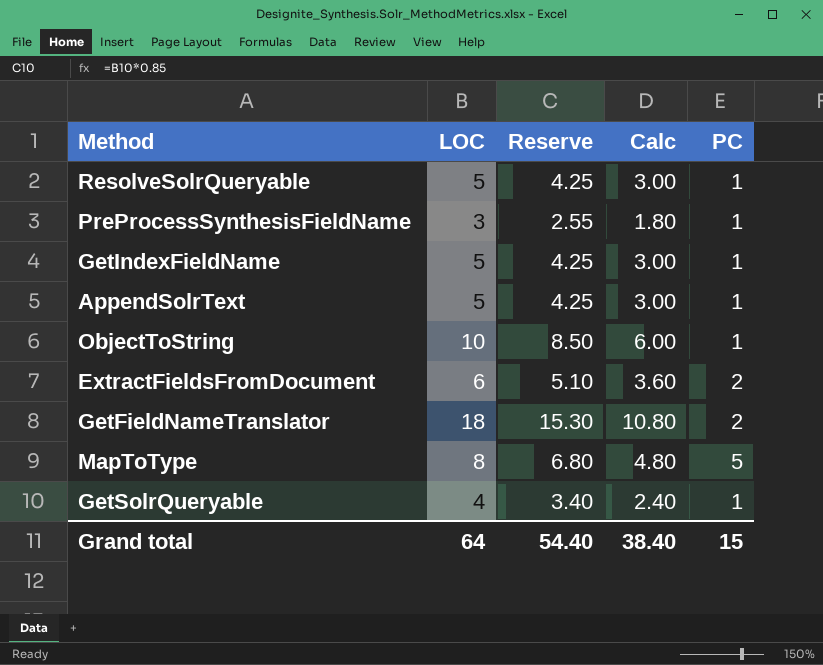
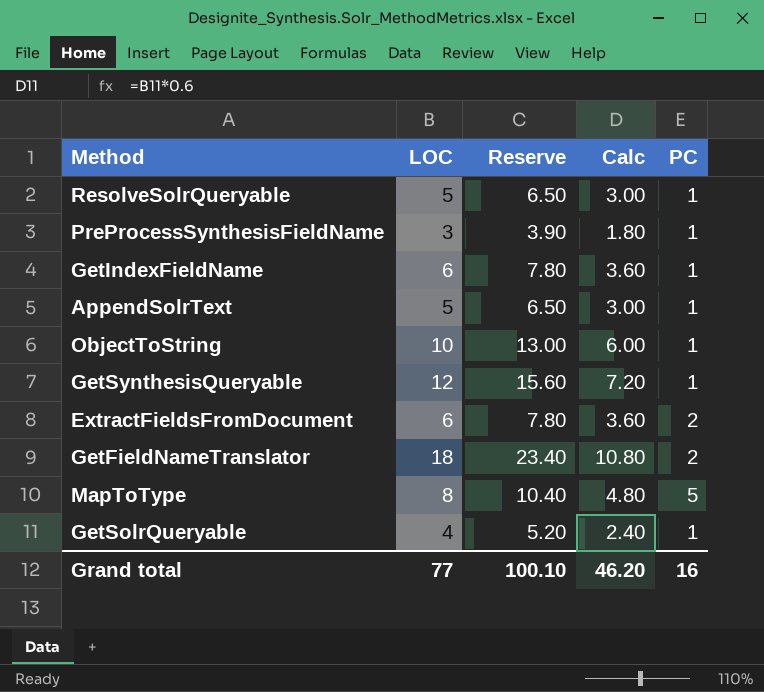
column Reserve | formula: [LOC] * 0.85 -> [LOC] * 1.3
GetIndexFieldName | LOC: 5 -> 6
GetIndexFieldName | Calc: 3.00 -> 3.60
row GetSynthesisQueryable: none -> 12 | 15.60 | 7.20 | 1
Grand total | LOC: 64 -> 77
Grand total | Reserve: 54.40 -> 100.10
Grand total | Calc: 38.40 -> 46.20
Grand total | PC: 15 -> 16

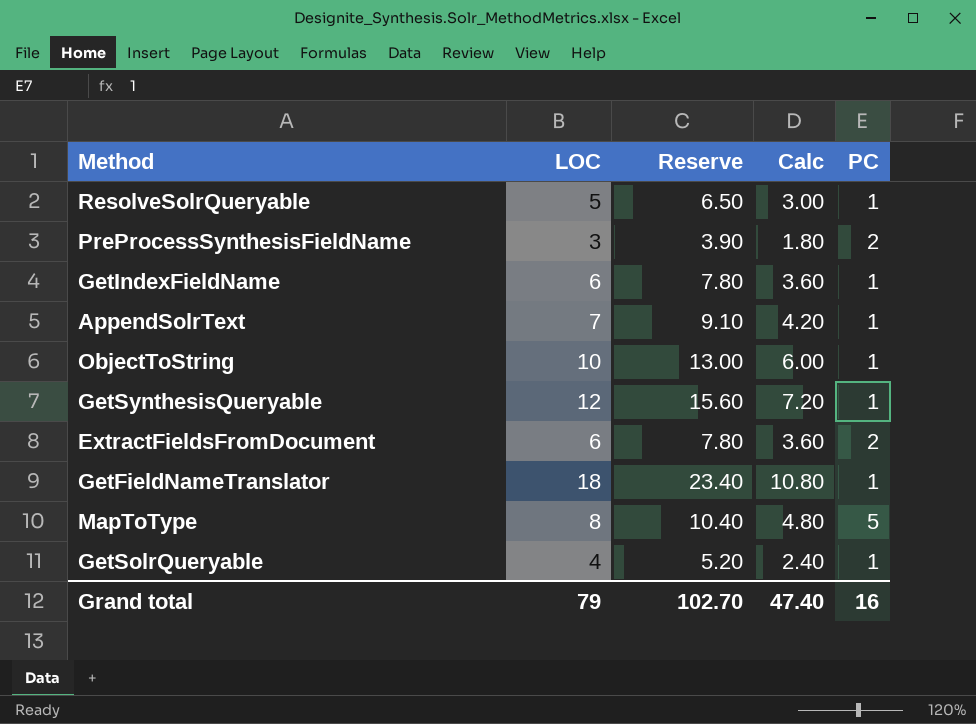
PreProcessSynthesisFieldName | PC: 1 -> 2
AppendSolrText | LOC: 5 -> 7
AppendSolrText | Reserve: 6.50 -> 9.10
AppendSolrText | Calc: 3.00 -> 4.20
GetFieldNameTranslator | PC: 2 -> 1
Grand total | LOC: 77 -> 79
Grand total | Reserve: 100.10 -> 102.70
Grand total | Calc: 46.20 -> 47.40

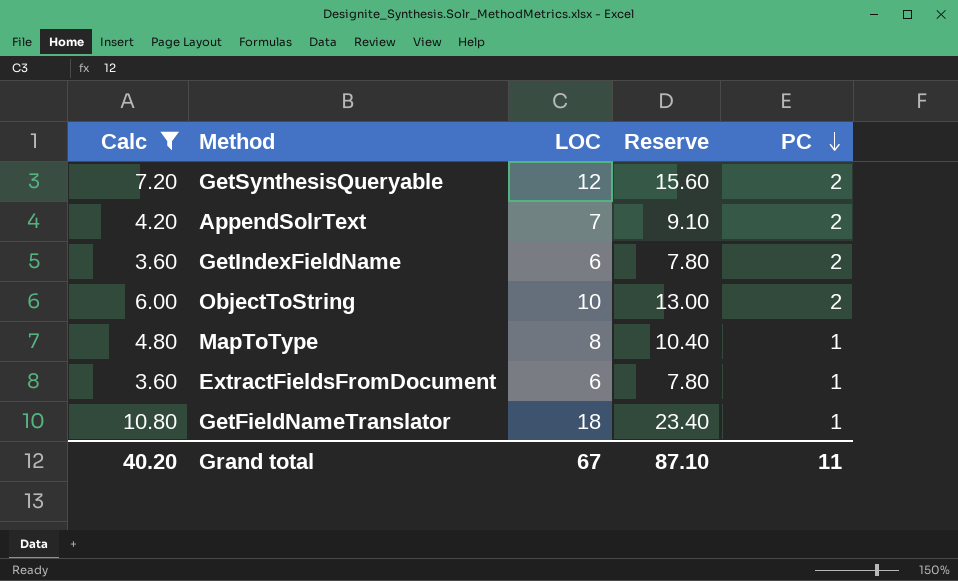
filter: none -> Calc >= 3.60
row order: none -> PC descending
column Calc | position: 4 -> 1
GetSynthesisQueryable | PC: 1 -> 2
AppendSolrText | PC: 1 -> 2
GetIndexFieldName | PC: 1 -> 2
ObjectToString | PC: 1 -> 2
MapToType | PC: 5 -> 1
ExtractFieldsFromDocument | PC: 2 -> 1
Grand total | Calc: 47.40 -> 40.20
Grand total | LOC: 79 -> 67
Grand total | Reserve: 102.70 -> 87.10
Grand total | PC: 16 -> 11

